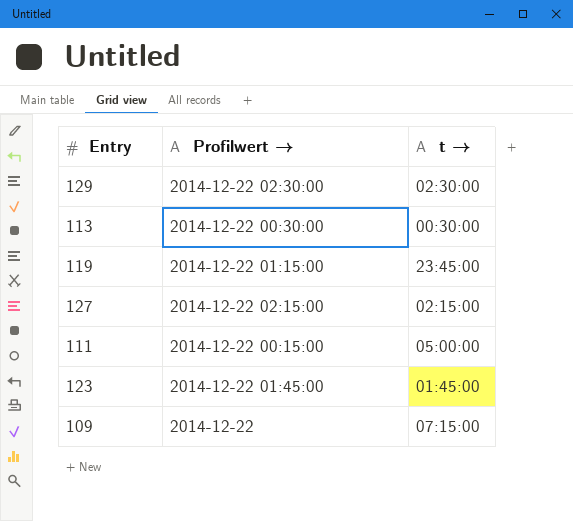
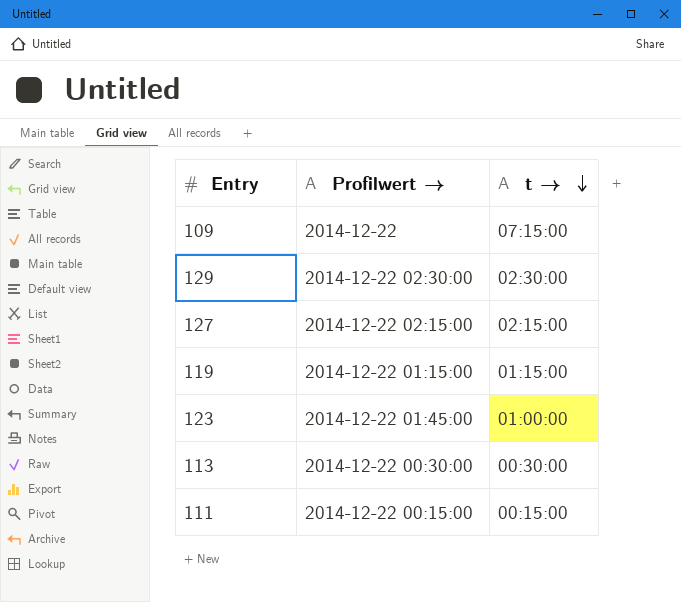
row order: none -> t → descending
119 | t →: 23:45:00 -> 01:15:00
123 | t →: 01:45:00 -> 01:00:00
111 | t →: 05:00:00 -> 00:15:00

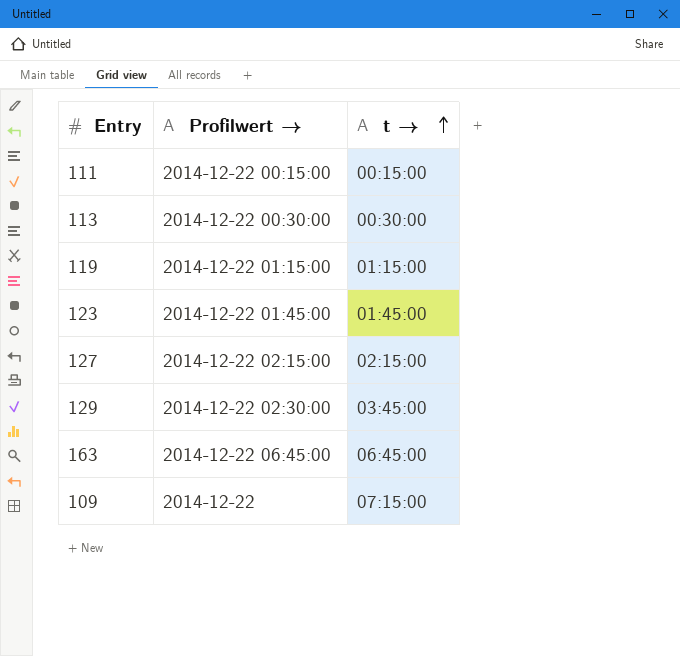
row order: t → descending -> t → ascending
123 | t →: 01:00:00 -> 01:45:00
129 | t →: 02:30:00 -> 03:45:00
row 163: none -> 2014-12-22 06:45:00 | 06:45:00

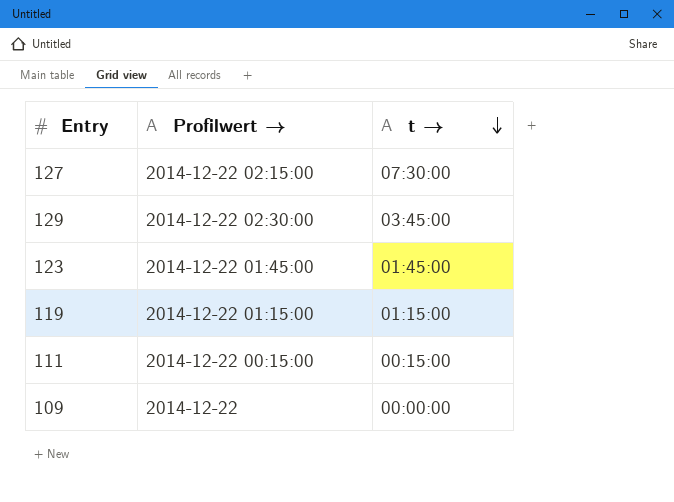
row order: t → ascending -> t → descending
row 113: 2014-12-22 00:30:00 | 00:30:00 -> none
row 163: 2014-12-22 06:45:00 | 06:45:00 -> none
127 | t →: 02:15:00 -> 07:30:00
109 | t →: 07:15:00 -> 00:00:00

